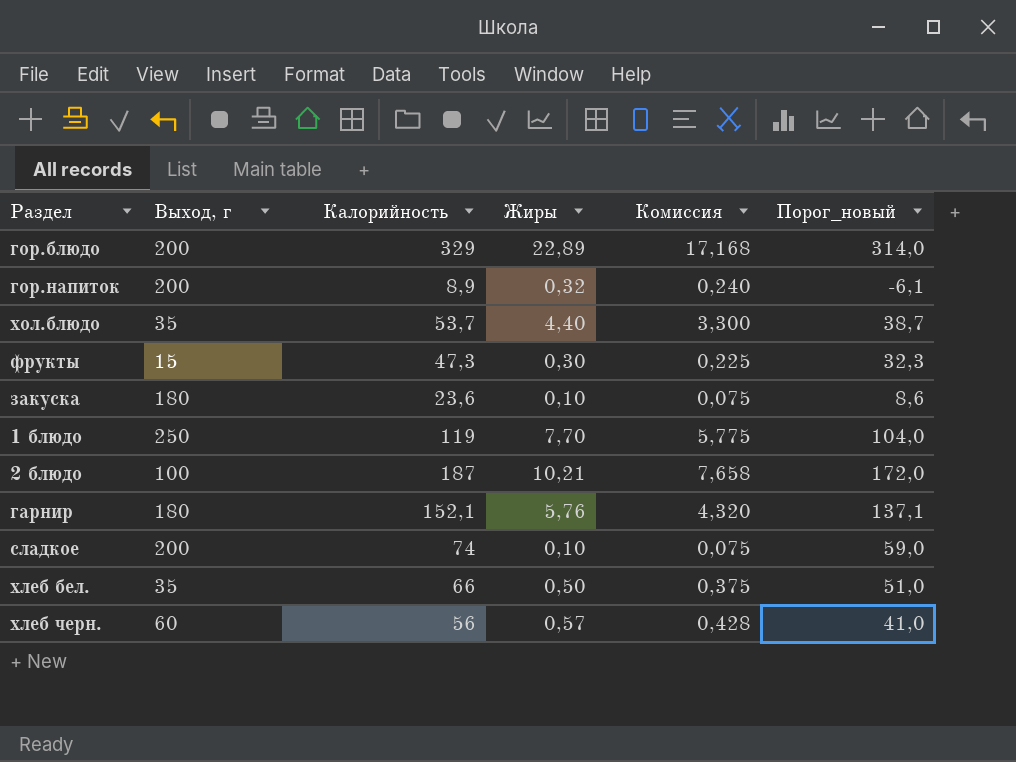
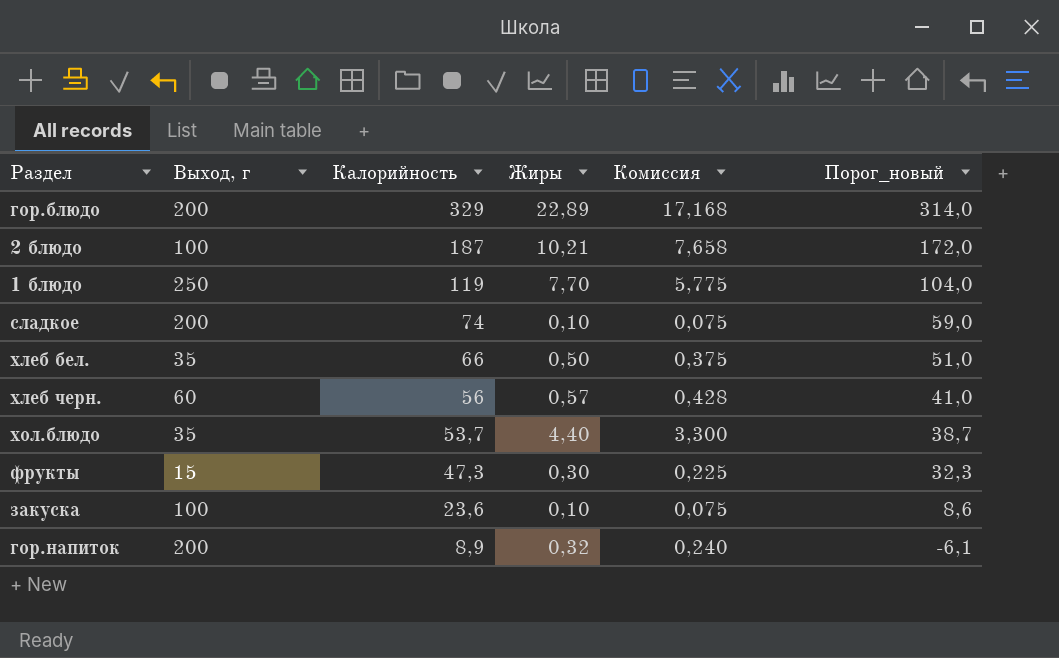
row order: none -> Калорийность descending
row гарнир: 180 | 152,1 | 5,76 | 4,320 | 137,1 -> none
закуска | Выход, г: 180 -> 100

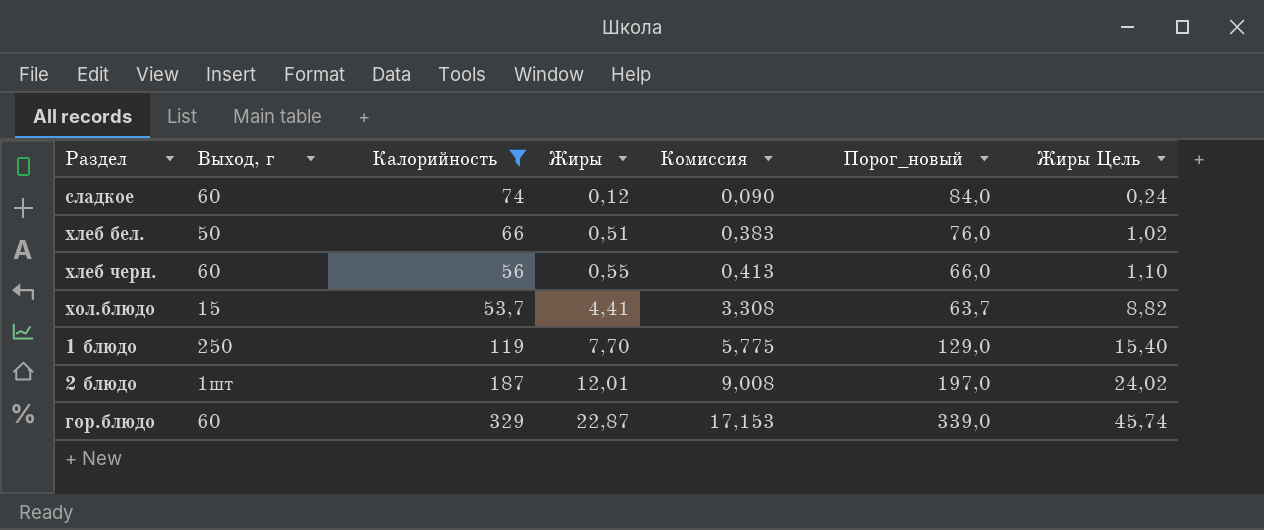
filter: none -> Калорийность >= 53,7
row order: Калорийность descending -> Жиры ascending
column Порог_новый | formula: [Калорийность] - 15 -> [Калорийность] + 10
column Жиры Цель | formula: none -> [Жиры] * 2
сладкое | Выход, г: 200 -> 60
сладкое | Жиры: 0,10 -> 0,12
сладкое | Комиссия: 0,075 -> 0,090
хлеб бел. | Выход, г: 35 -> 50
хлеб бел. | Жиры: 0,50 -> 0,51
хлеб бел. | Комиссия: 0,375 -> 0,383
хлеб черн. | Жиры: 0,57 -> 0,55
хлеб черн. | Комиссия: 0,428 -> 0,413
хол.блюдо | Выход, г: 35 -> 15
хол.блюдо | Жиры: 4,40 -> 4,41
хол.блюдо | Комиссия: 3,300 -> 3,308
2 блюдо | Выход, г: 100 -> 1шт
2 блюдо | Жиры: 10,21 -> 12,01
2 блюдо | Комиссия: 7,658 -> 9,008
гор.блюдо | Выход, г: 200 -> 60
гор.блюдо | Жиры: 22,89 -> 22,87
гор.блюдо | Комиссия: 17,168 -> 17,153

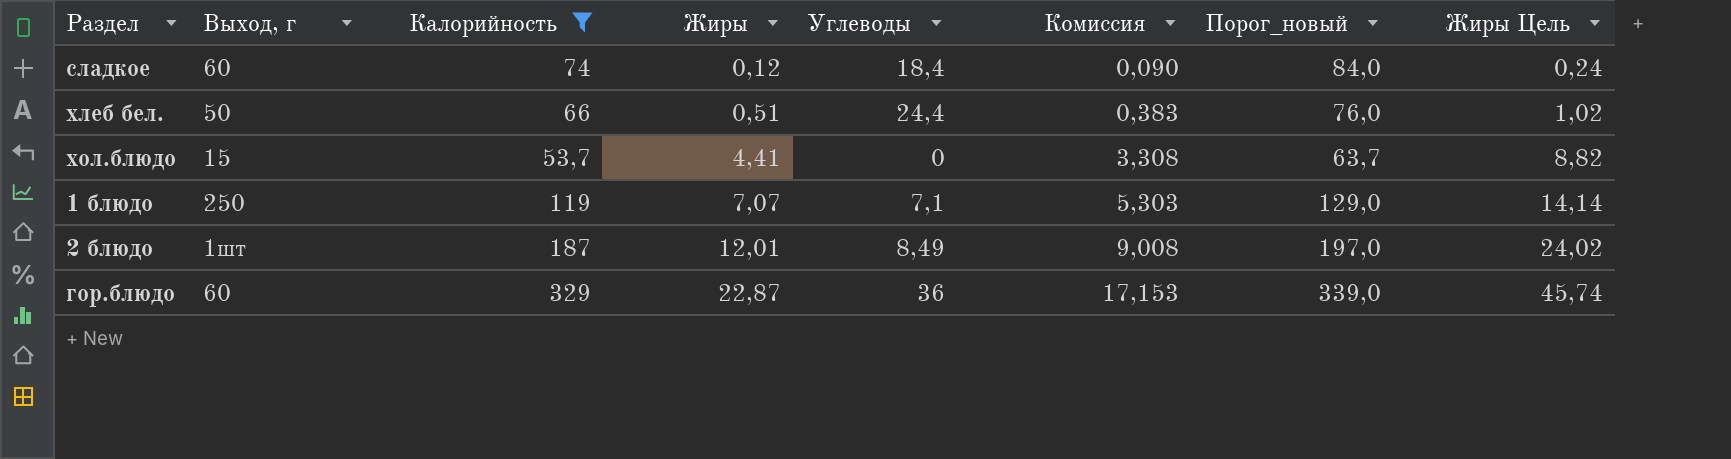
column Углеводы | position: none -> 5
row хлеб черн.: 60 | 56 | 0,55 | 0,413 | 66,0 | 1,10 -> none
1 блюдо | Жиры: 7,70 -> 7,07
1 блюдо | Комиссия: 5,775 -> 5,303
1 блюдо | Жиры Цель: 15,40 -> 14,14

